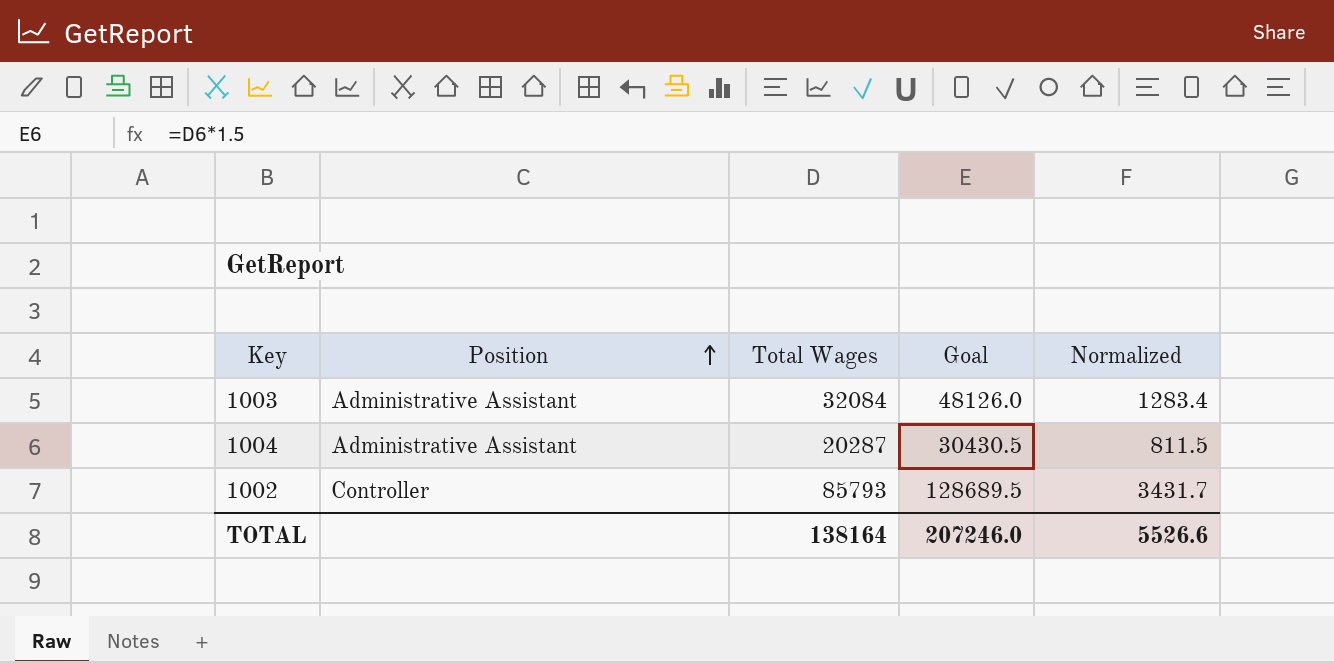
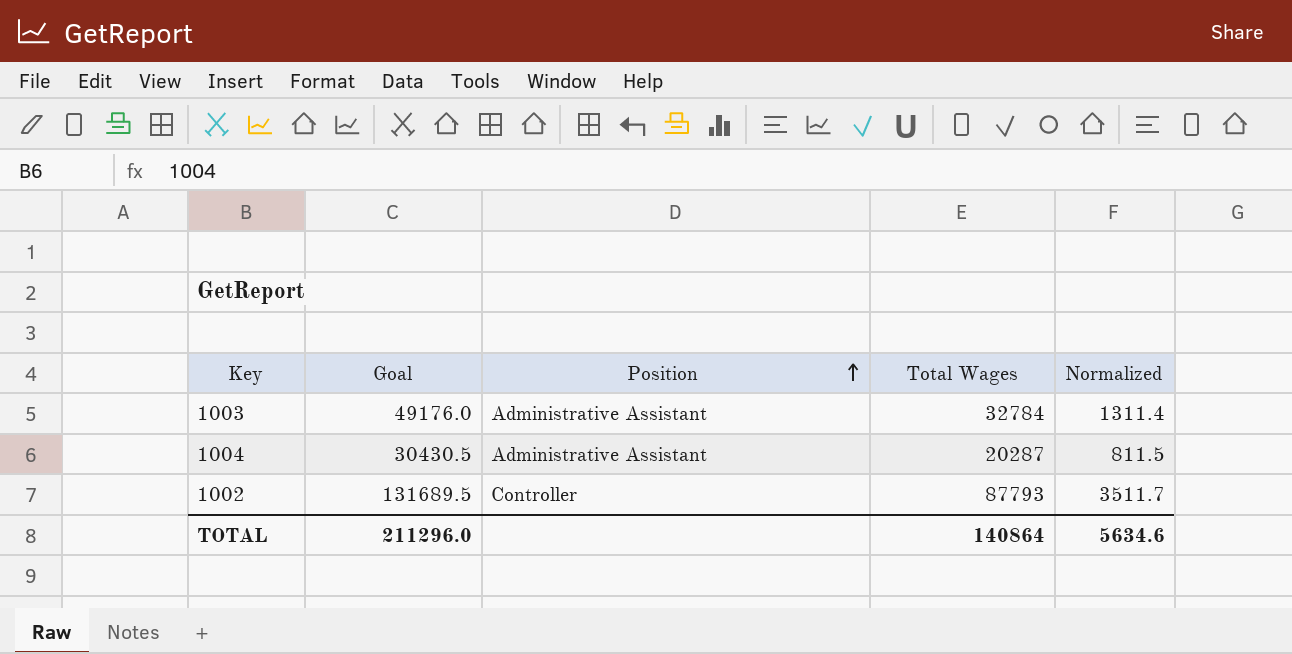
column Goal | position: 4 -> 2
1003 | Goal: 48126.0 -> 49176.0
1003 | Total Wages: 32084 -> 32784
1003 | Normalized: 1283.4 -> 1311.4
1002 | Goal: 128689.5 -> 131689.5
1002 | Total Wages: 85793 -> 87793
1002 | Normalized: 3431.7 -> 3511.7
TOTAL | Goal: 207246.0 -> 211296.0
TOTAL | Total Wages: 138164 -> 140864
TOTAL | Normalized: 5526.6 -> 5634.6

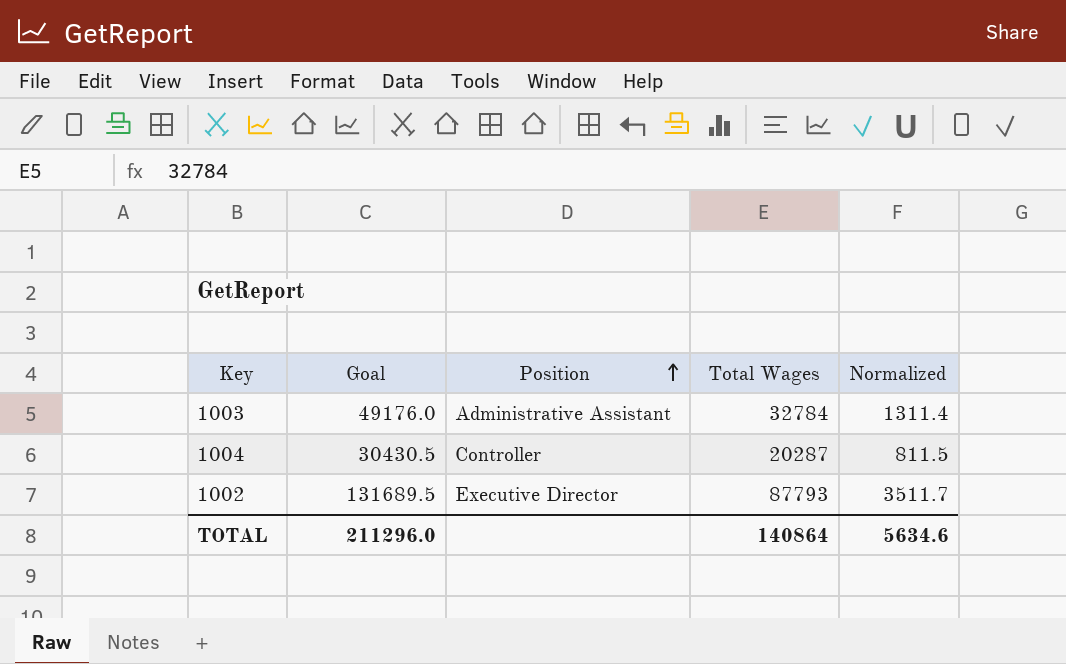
1004 | Position: Administrative Assistant -> Controller
1002 | Position: Controller -> Executive Director

